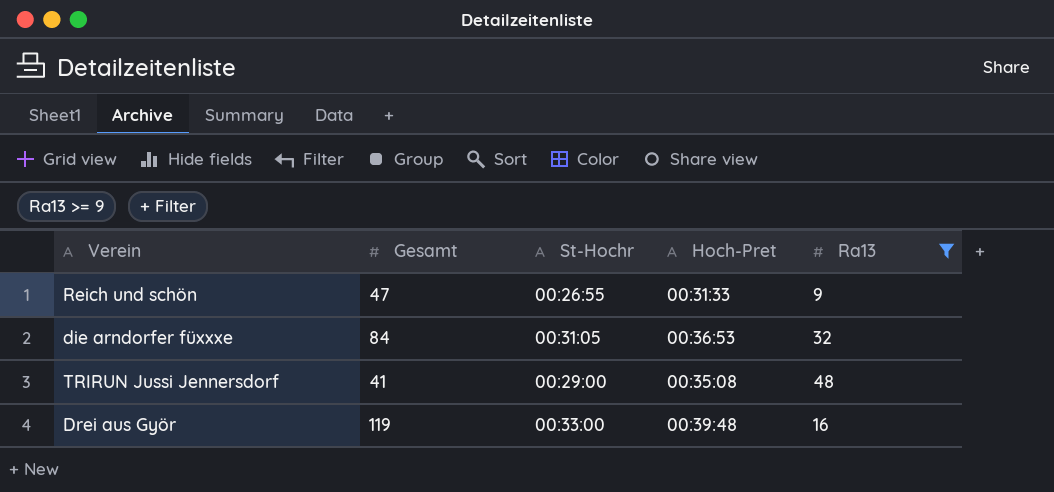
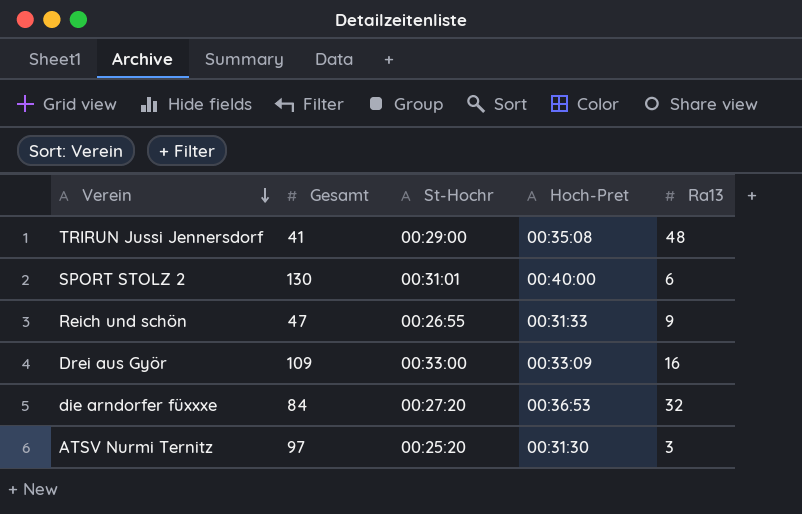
filter: Ra13 >= 9 -> none
row order: none -> Verein descending
Drei aus Györ | Gesamt: 119 -> 109
Drei aus Györ | Hoch-Pret: 00:39:48 -> 00:33:09
die arndorfer füxxxe | St-Hochr: 00:31:05 -> 00:27:20

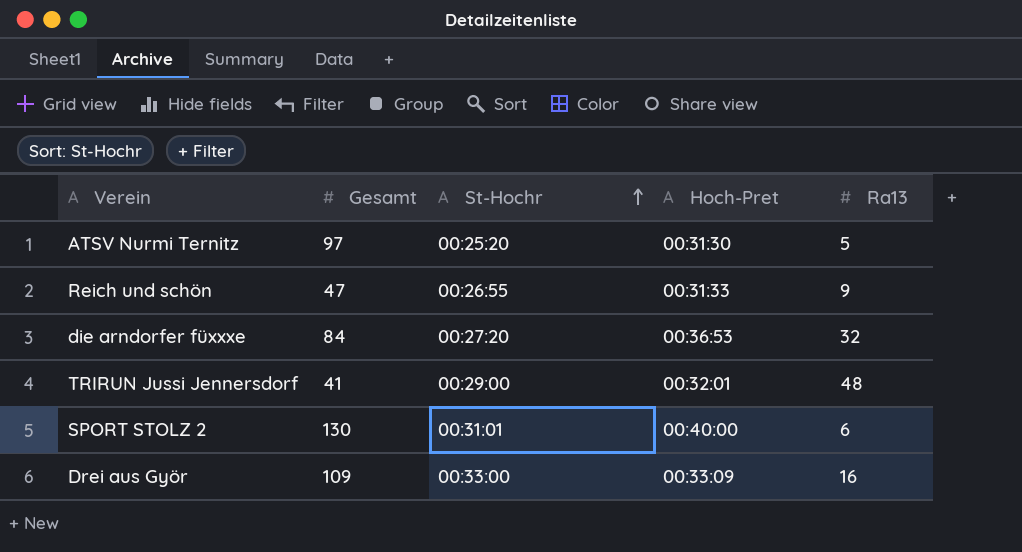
row order: Verein descending -> St-Hochr ascending
ATSV Nurmi Ternitz | Ra13: 3 -> 5
TRIRUN Jussi Jennersdorf | Hoch-Pret: 00:35:08 -> 00:32:01

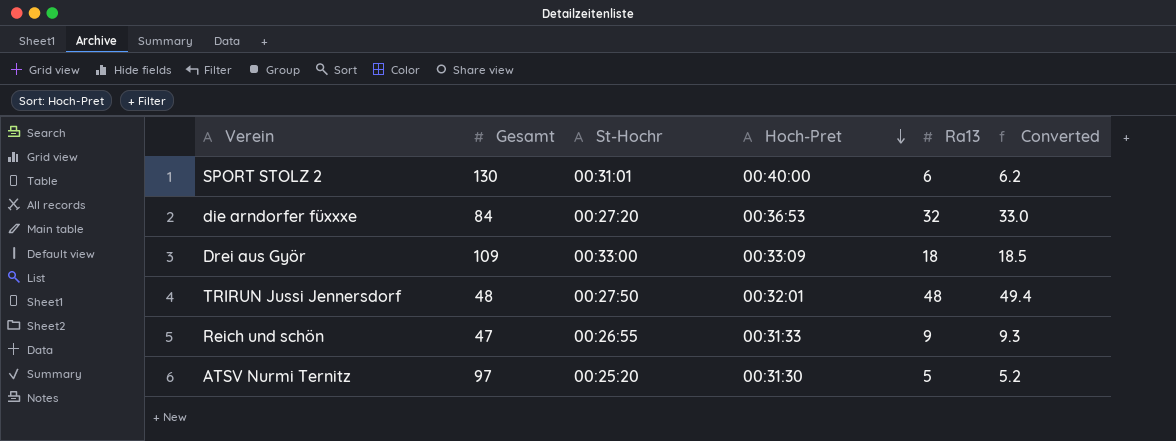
row order: St-Hochr ascending -> Hoch-Pret descending
column Converted | formula: none -> [Ra13] * 1.03
Drei aus Györ | Ra13: 16 -> 18
TRIRUN Jussi Jennersdorf | Gesamt: 41 -> 48
TRIRUN Jussi Jennersdorf | St-Hochr: 00:29:00 -> 00:27:50

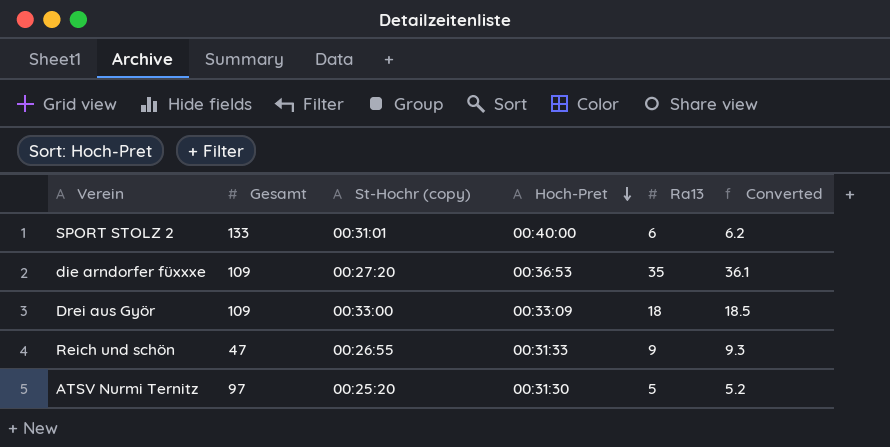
column name: St-Hochr -> St-Hochr (copy)
row TRIRUN Jussi Jennersdorf: 48 | 00:27:50 | 00:32:01 | 48 | 49.4 -> none
SPORT STOLZ 2 | Gesamt: 130 -> 133
die arndorfer füxxxe | Gesamt: 84 -> 109
die arndorfer füxxxe | Ra13: 32 -> 35
die arndorfer füxxxe | Converted: 33.0 -> 36.1

